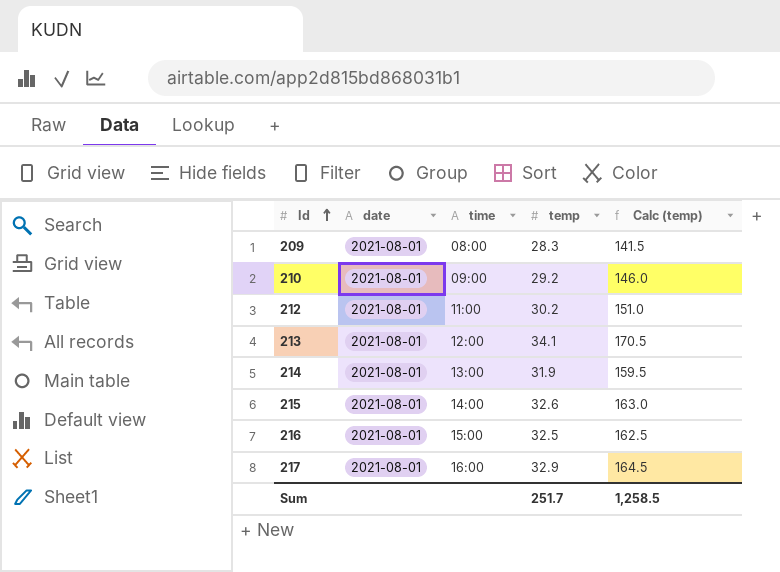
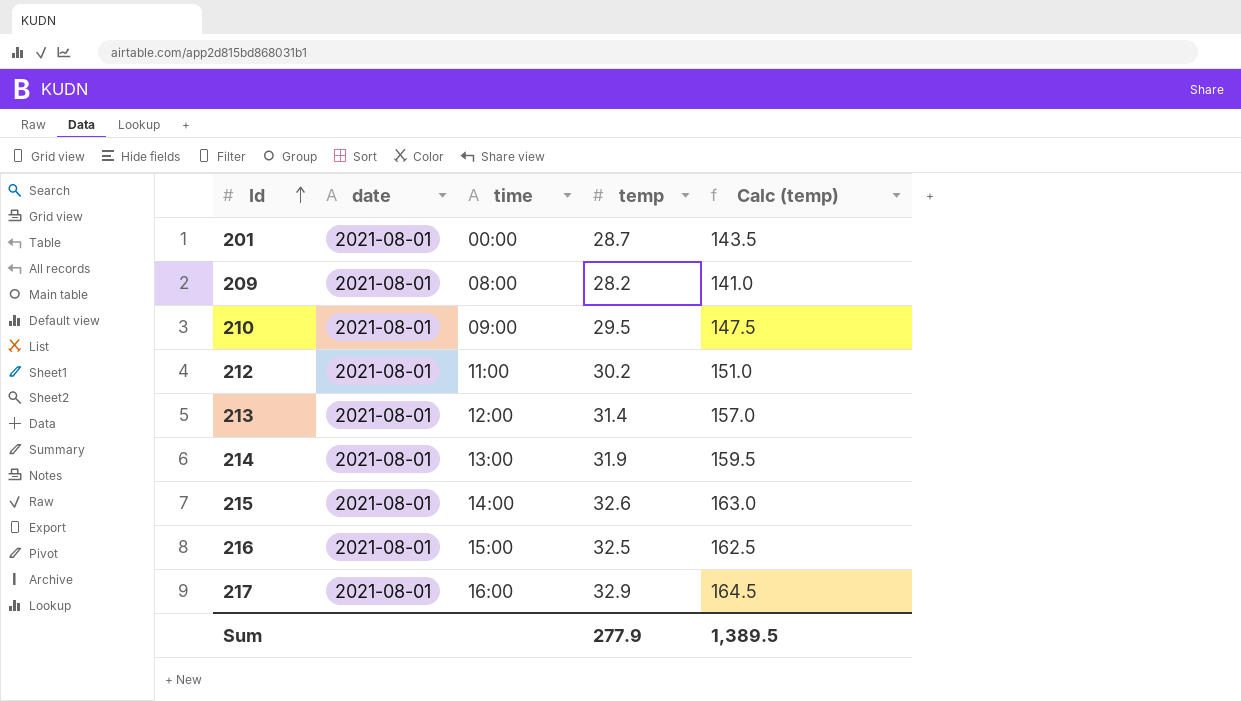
row 201: none -> 2021-08-01 | 00:00 | 28.7 | 143.5
209 | temp: 28.3 -> 28.2
209 | Calc (temp): 141.5 -> 141.0
210 | temp: 29.2 -> 29.5
210 | Calc (temp): 146.0 -> 147.5
213 | temp: 34.1 -> 31.4
213 | Calc (temp): 170.5 -> 157.0
Sum | temp: 251.7 -> 277.9
Sum | Calc (temp): 1,258.5 -> 1,389.5

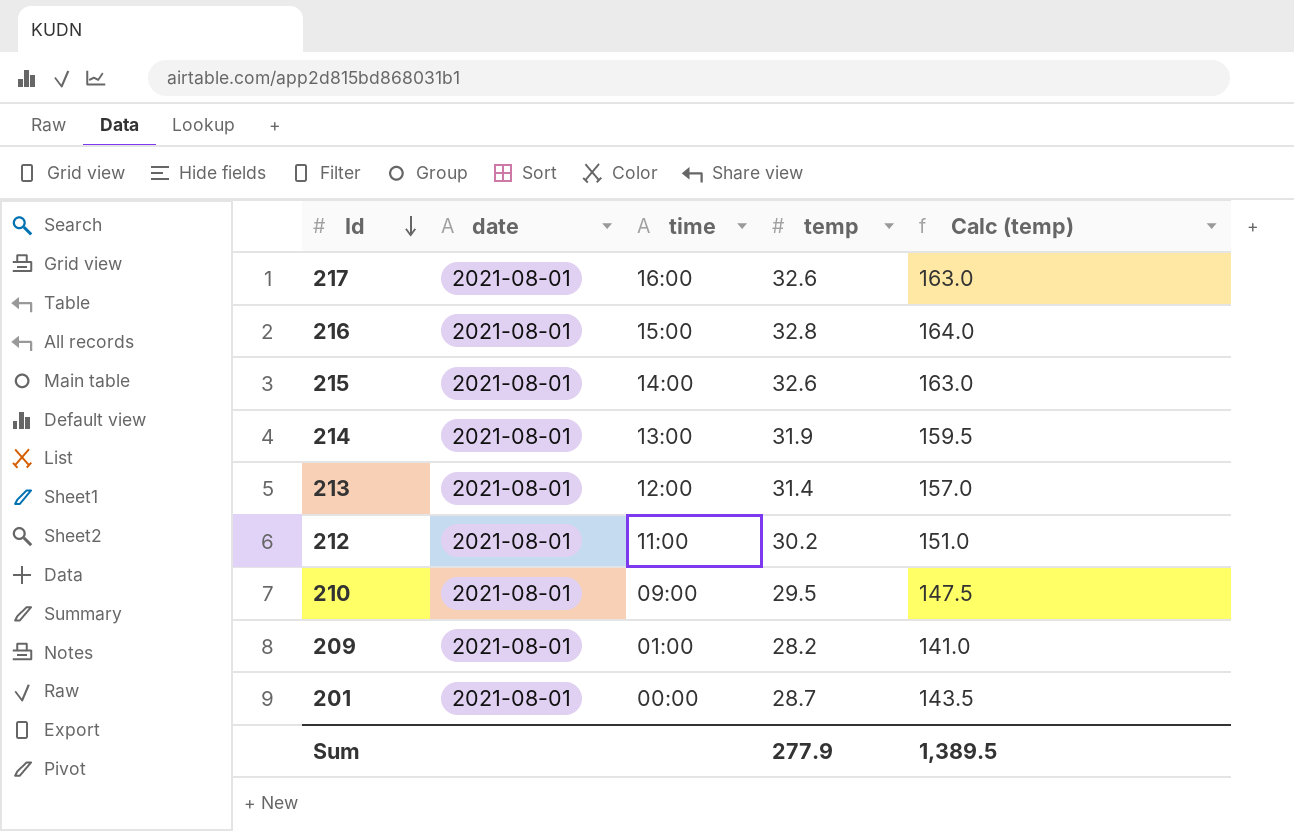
row order: Id ascending -> Id descending
217 | temp: 32.9 -> 32.6
217 | Calc (temp): 164.5 -> 163.0
216 | temp: 32.5 -> 32.8
216 | Calc (temp): 162.5 -> 164.0
209 | time: 08:00 -> 01:00

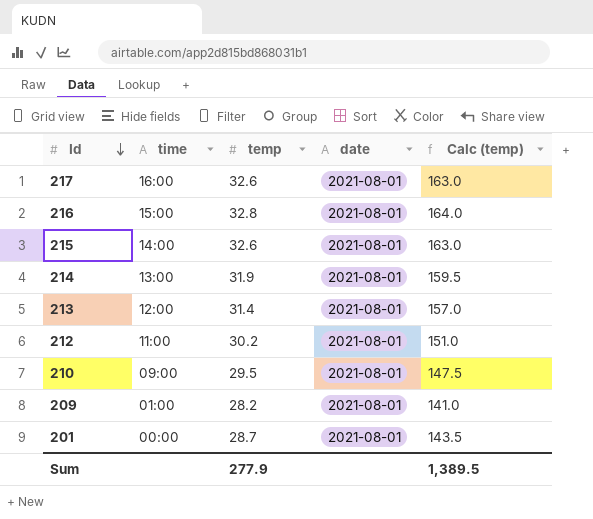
column date | position: 2 -> 4

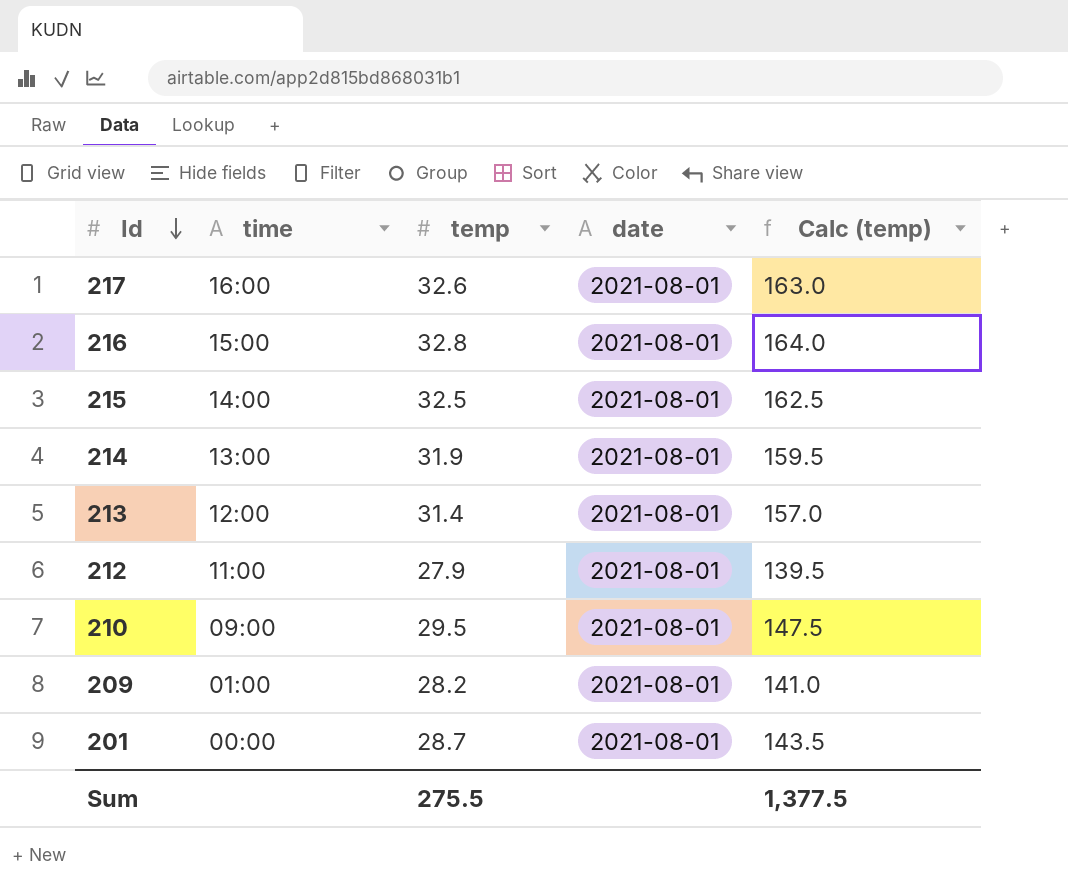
215 | temp: 32.6 -> 32.5
215 | Calc (temp): 163.0 -> 162.5
212 | temp: 30.2 -> 27.9
212 | Calc (temp): 151.0 -> 139.5
Sum | temp: 277.9 -> 275.5
Sum | Calc (temp): 1,389.5 -> 1,377.5

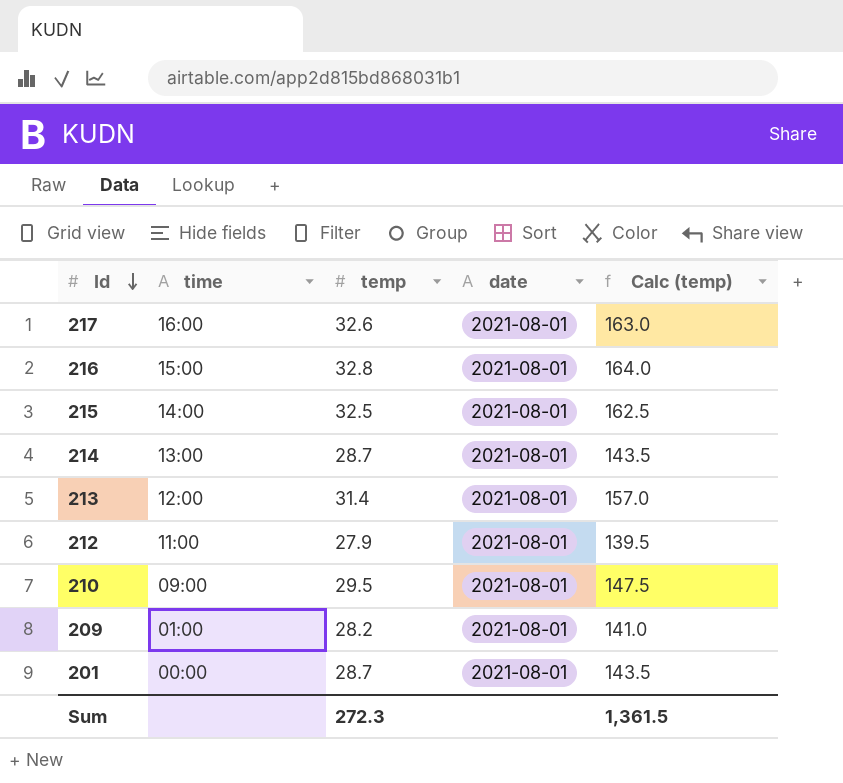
214 | temp: 31.9 -> 28.7
214 | Calc (temp): 159.5 -> 143.5
Sum | temp: 275.5 -> 272.3
Sum | Calc (temp): 1,377.5 -> 1,361.5

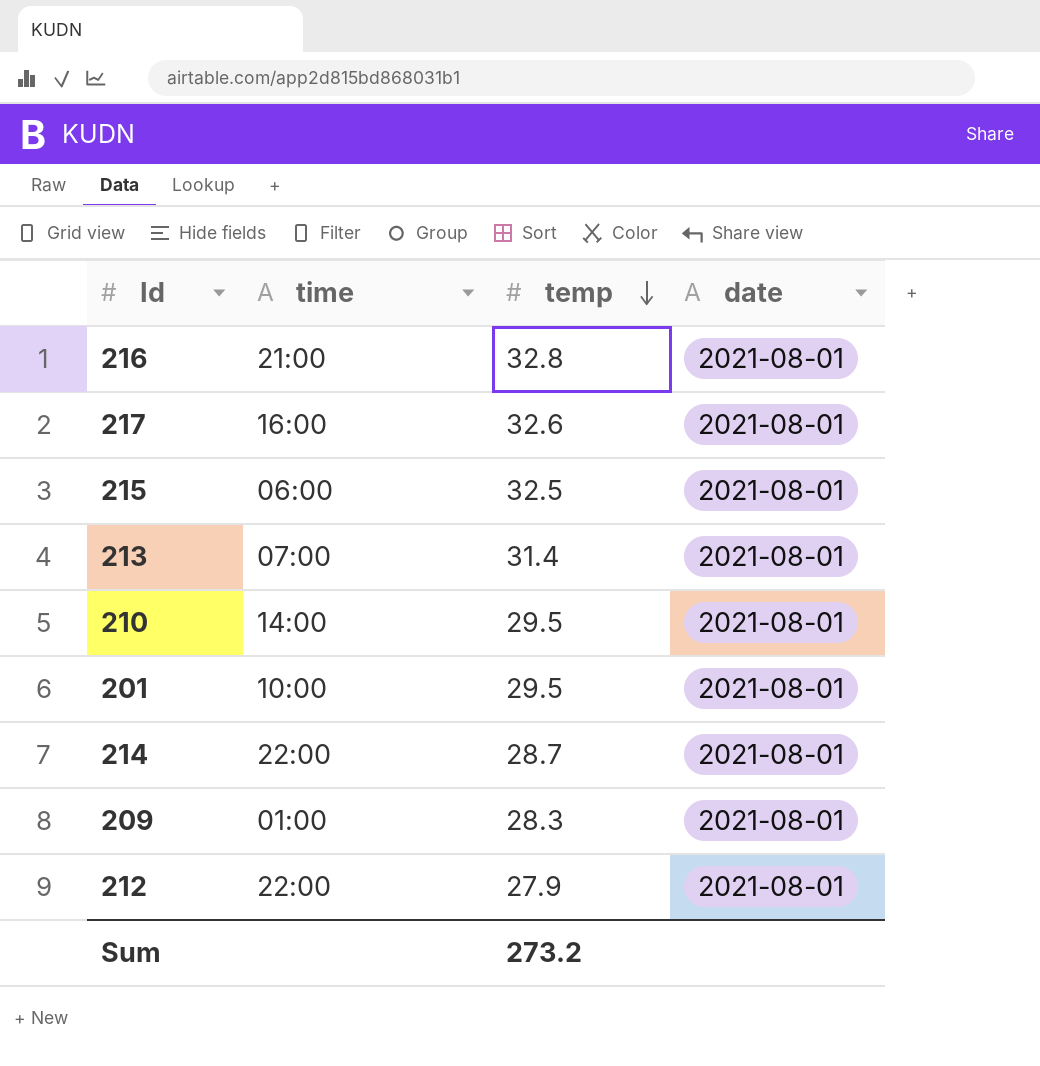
row order: Id descending -> temp descending
column Calc (temp) | formula: [temp] * 5 -> none
216 | time: 15:00 -> 21:00
215 | time: 14:00 -> 06:00
213 | time: 12:00 -> 07:00
210 | time: 09:00 -> 14:00
201 | time: 00:00 -> 10:00
201 | temp: 28.7 -> 29.5
214 | time: 13:00 -> 22:00
209 | temp: 28.2 -> 28.3
212 | time: 11:00 -> 22:00
Sum | temp: 272.3 -> 273.2

